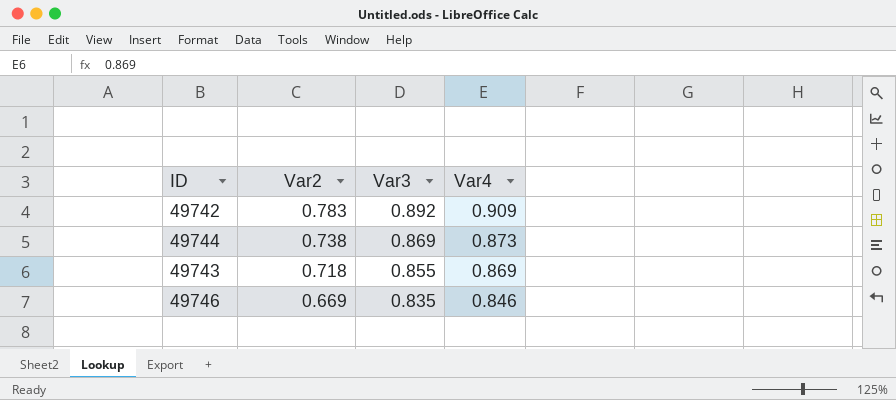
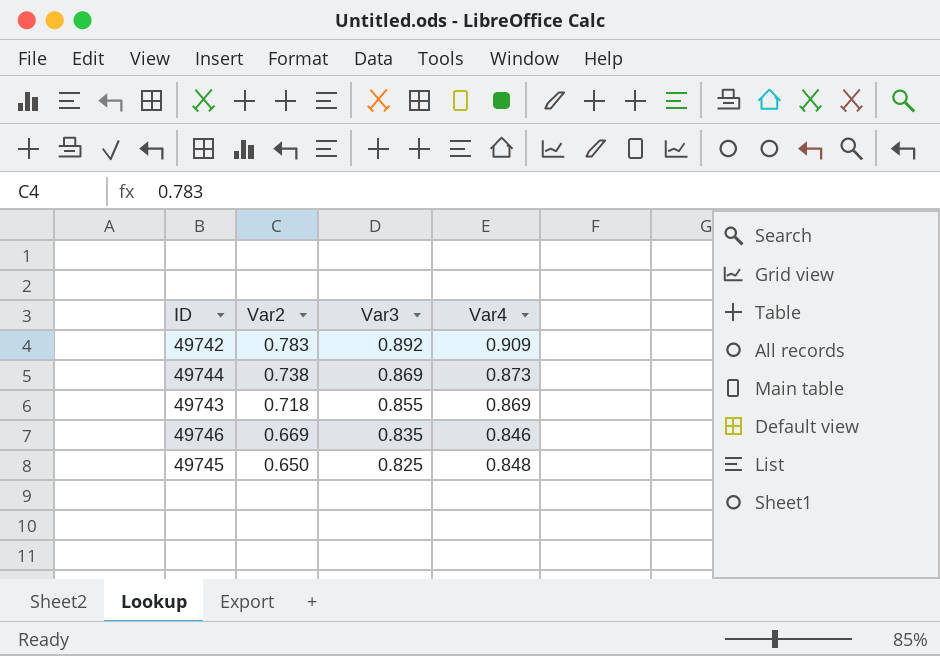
row 49745: none -> 0.650 | 0.825 | 0.848

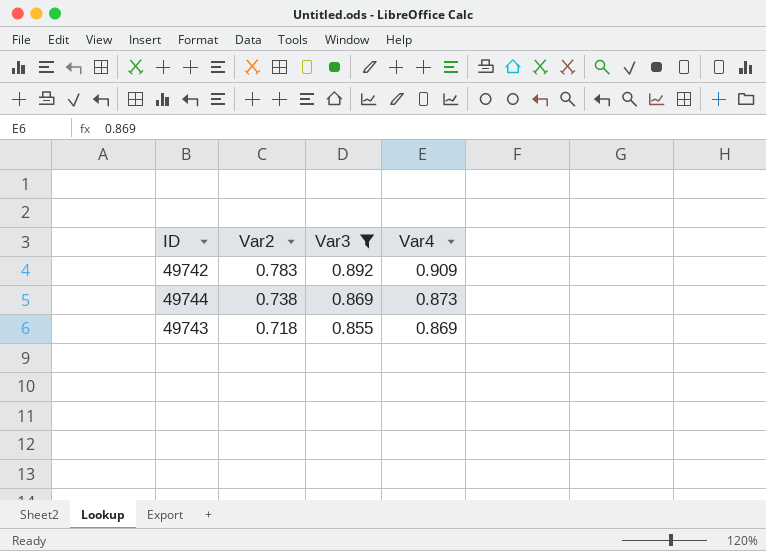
filter: none -> Var3 >= 0.855

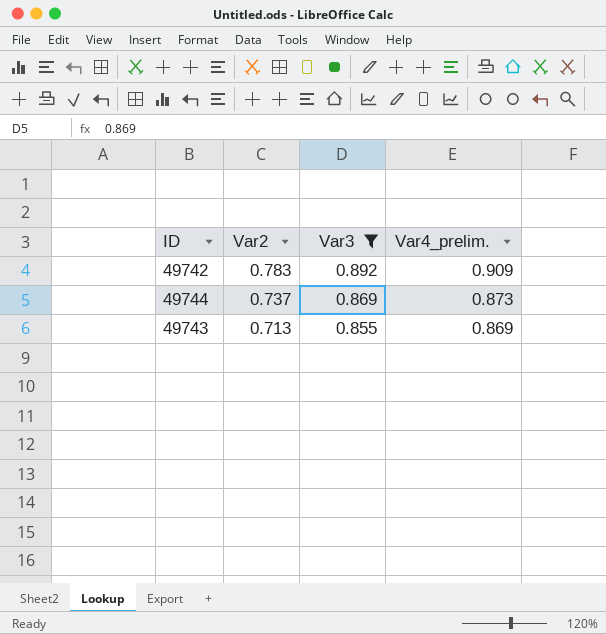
column name: Var4 -> Var4_prelim.
49744 | Var2: 0.738 -> 0.737
49743 | Var2: 0.718 -> 0.713

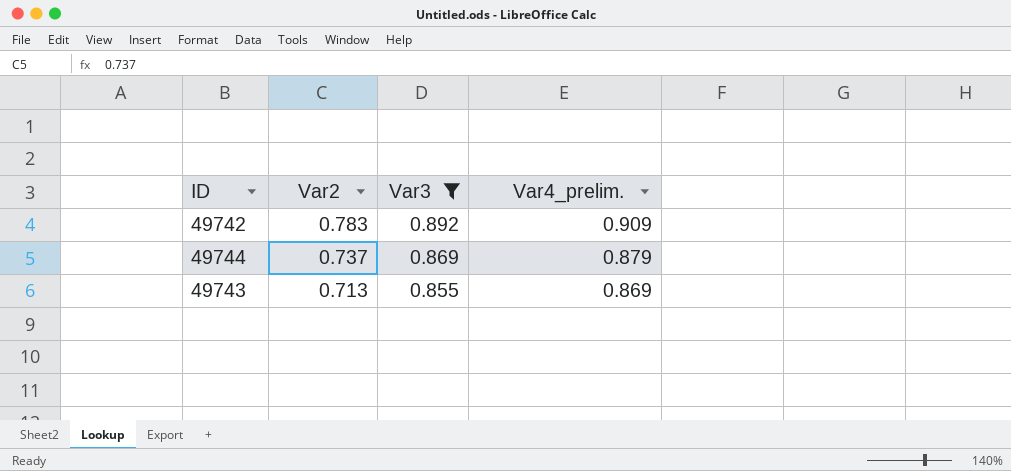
49744 | Var4_prelim.: 0.873 -> 0.879

